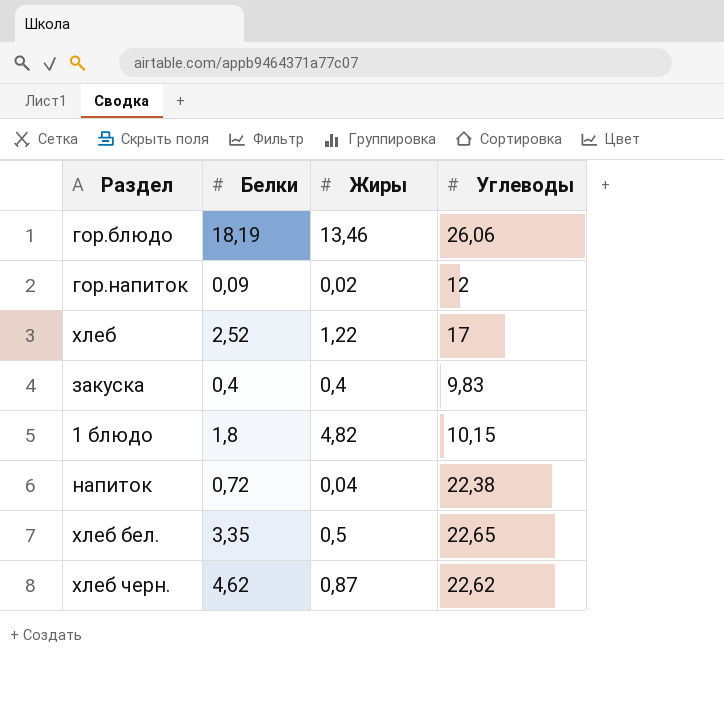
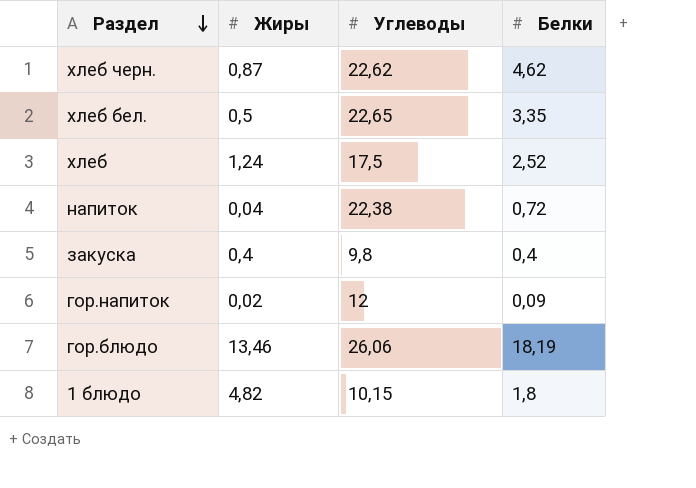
row order: none -> Раздел descending
column Белки | position: 2 -> 4
хлеб | Жиры: 1,22 -> 1,24
хлеб | Углеводы: 17 -> 17,5
закуска | Углеводы: 9,83 -> 9,8

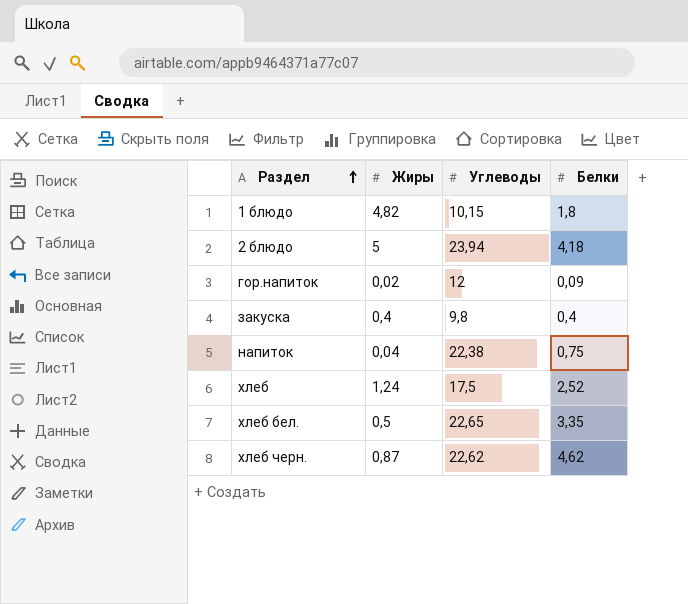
row order: Раздел descending -> Раздел ascending
row гор.блюдо: 13,46 | 26,06 | 18,19 -> none
row 2 блюдо: none -> 5 | 23,94 | 4,18
напиток | Белки: 0,72 -> 0,75

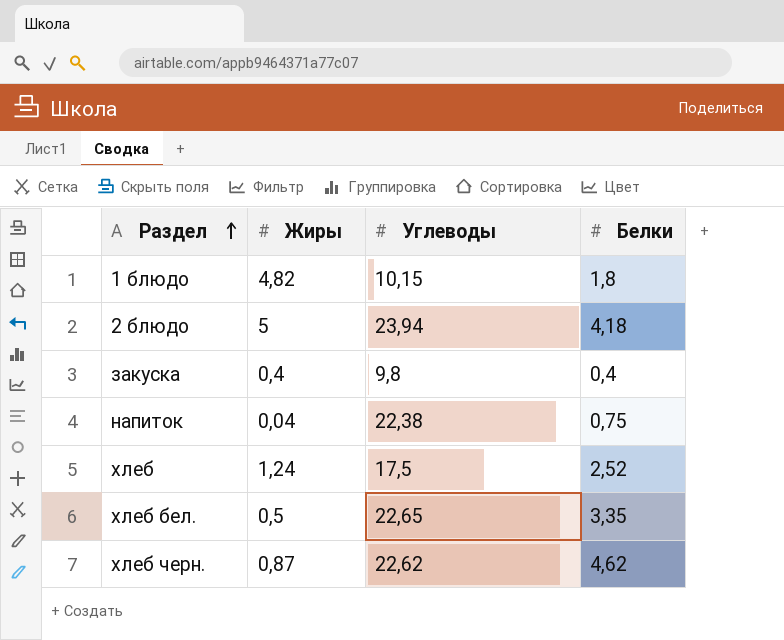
row гор.напиток: 0,02 | 12 | 0,09 -> none

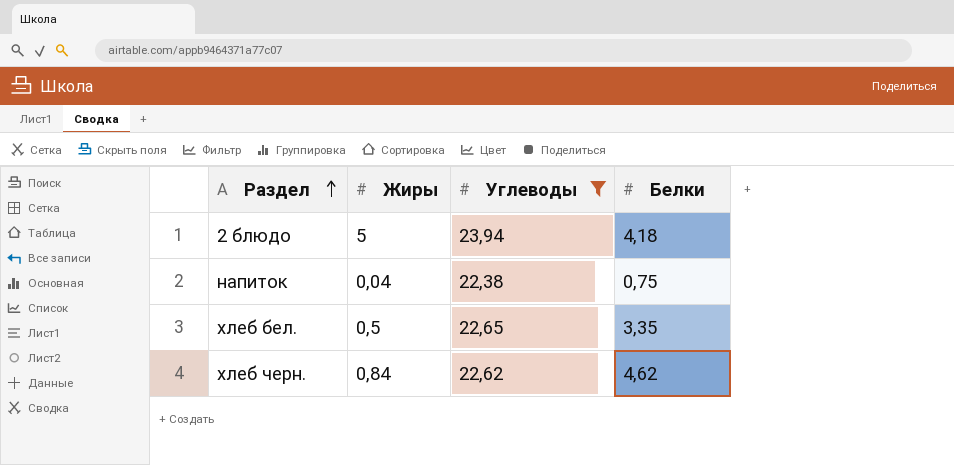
filter: none -> Углеводы >= 22,38
хлеб черн. | Жиры: 0,87 -> 0,84

